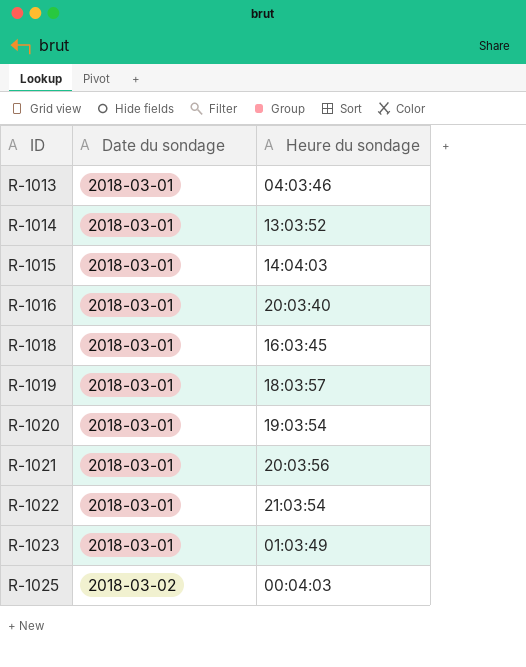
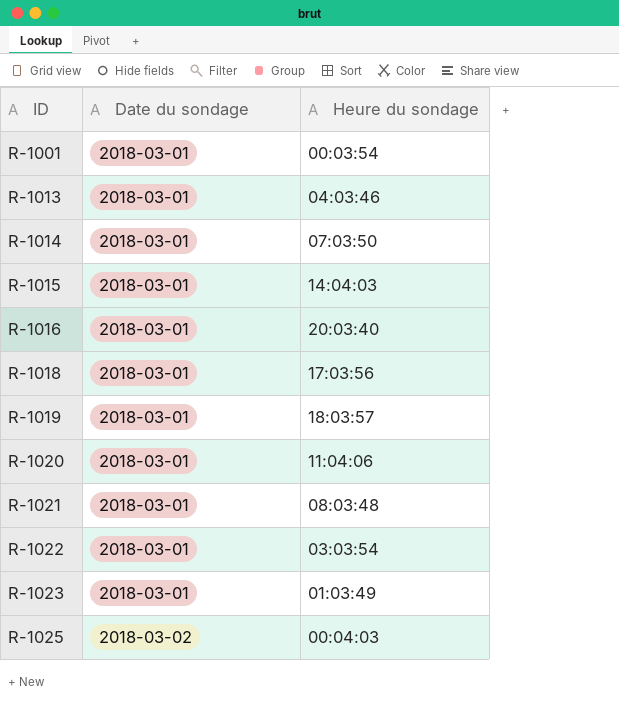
row R-1001: none -> 2018-03-01 | 00:03:54
R-1014 | Heure du sondage: 13:03:52 -> 07:03:50
R-1018 | Heure du sondage: 16:03:45 -> 17:03:56
R-1020 | Heure du sondage: 19:03:54 -> 11:04:06
R-1021 | Heure du sondage: 20:03:56 -> 08:03:48
R-1022 | Heure du sondage: 21:03:54 -> 03:03:54

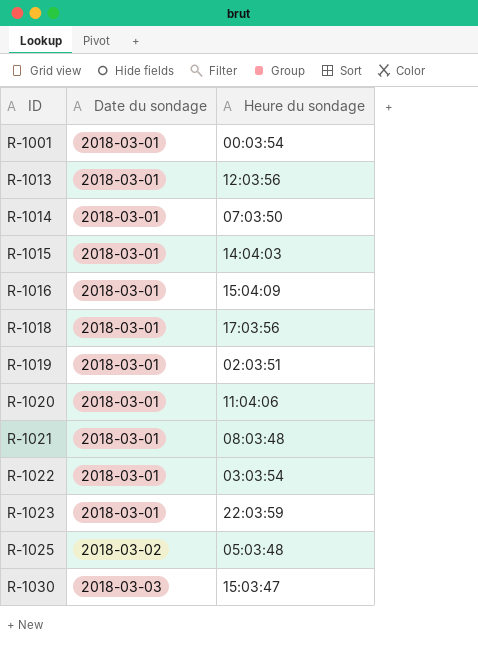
R-1013 | Heure du sondage: 04:03:46 -> 12:03:56
R-1016 | Heure du sondage: 20:03:40 -> 15:04:09
R-1019 | Heure du sondage: 18:03:57 -> 02:03:51
R-1023 | Heure du sondage: 01:03:49 -> 22:03:59
R-1025 | Heure du sondage: 00:04:03 -> 05:03:48
row R-1030: none -> 2018-03-03 | 15:03:47

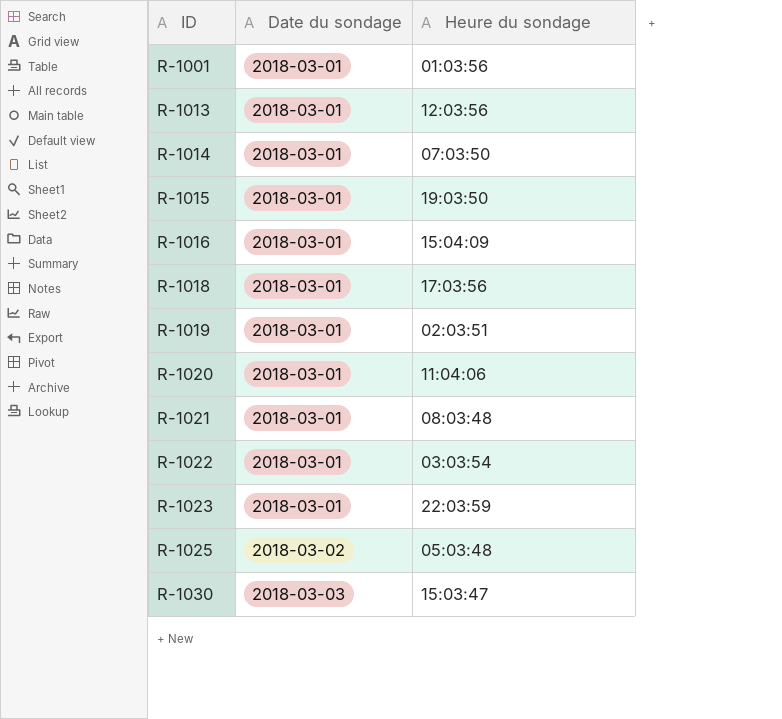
R-1001 | Heure du sondage: 00:03:54 -> 01:03:56
R-1015 | Heure du sondage: 14:04:03 -> 19:03:50

